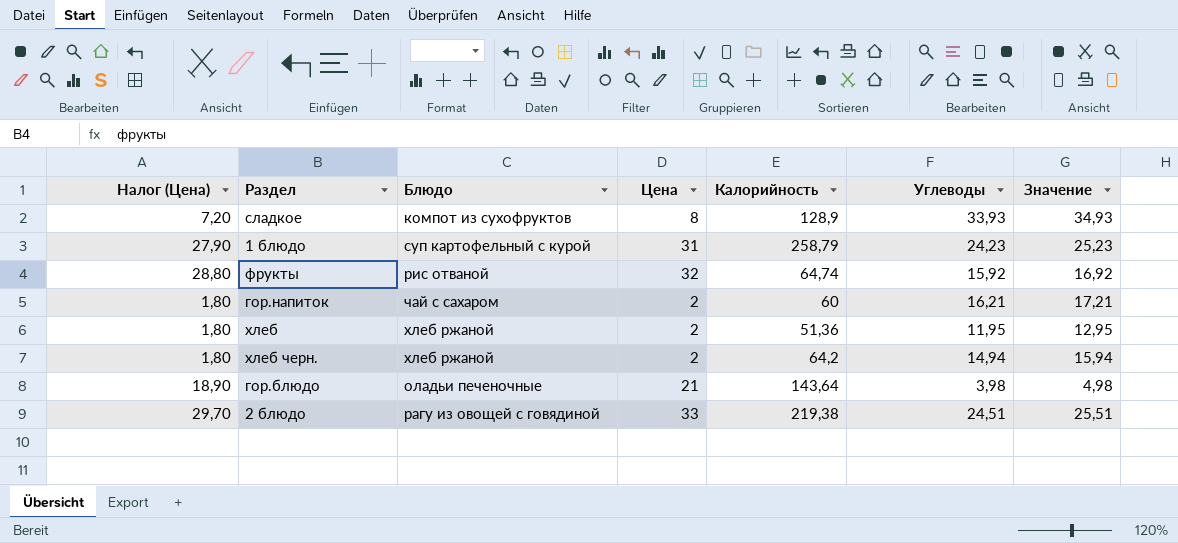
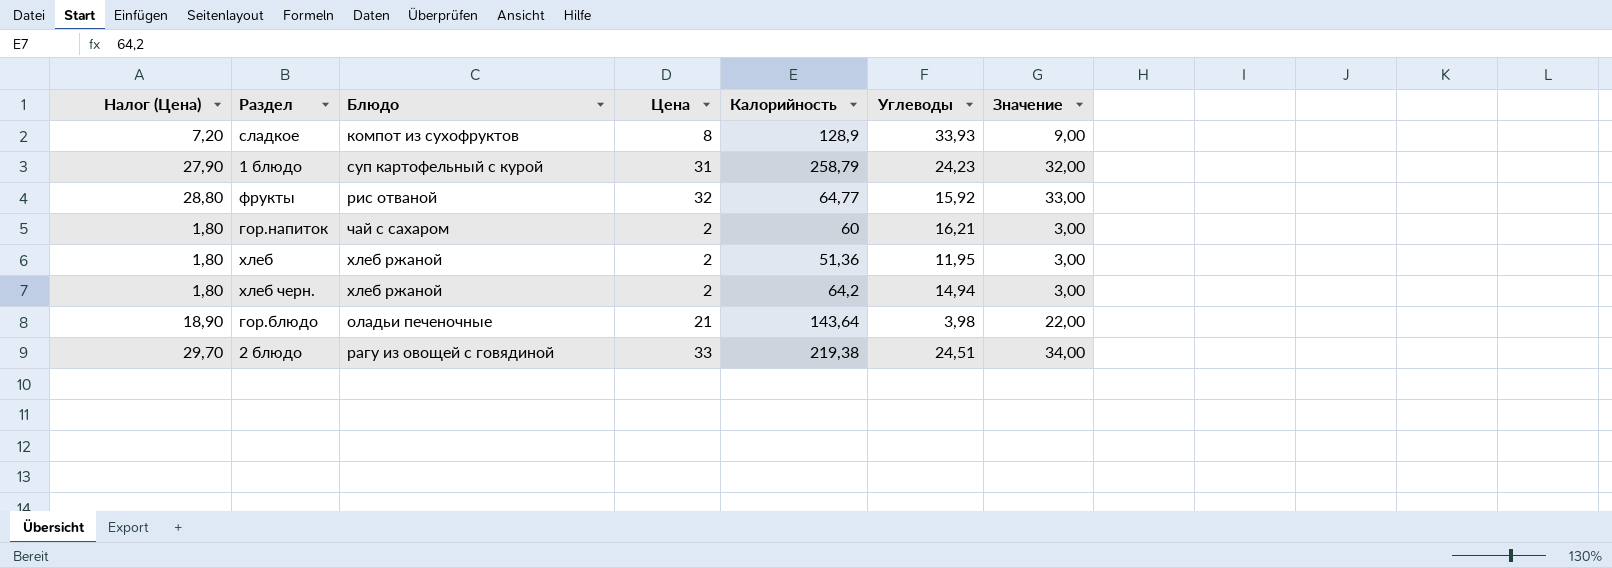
column Значение | formula: [Углеводы] + 1 -> [Цена] + 1
фрукты | Калорийность: 64,74 -> 64,77

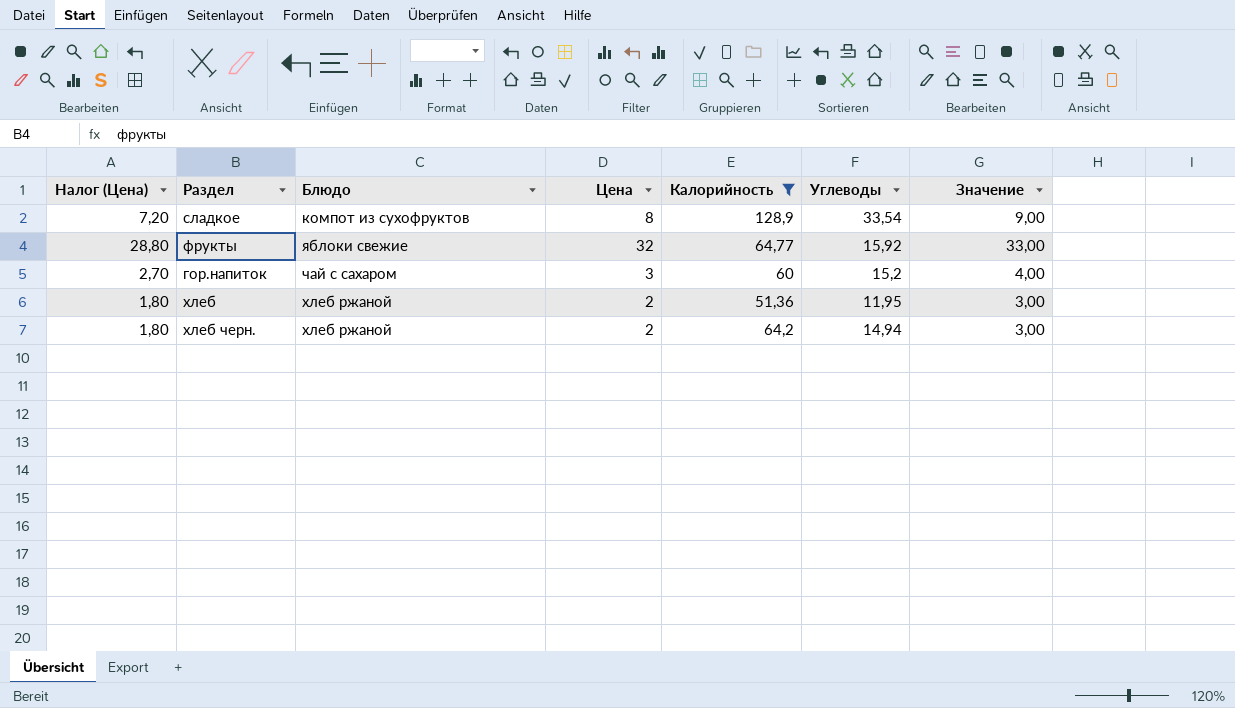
filter: none -> Калорийность <= 128,9
сладкое | Углеводы: 33,93 -> 33,54
фрукты | Блюдо: рис отваной -> яблоки свежие
гор.напиток | Налог (Цена): 1,80 -> 2,70
гор.напиток | Цена: 2 -> 3
гор.напиток | Углеводы: 16,21 -> 15,2
гор.напиток | Значение: 3,00 -> 4,00

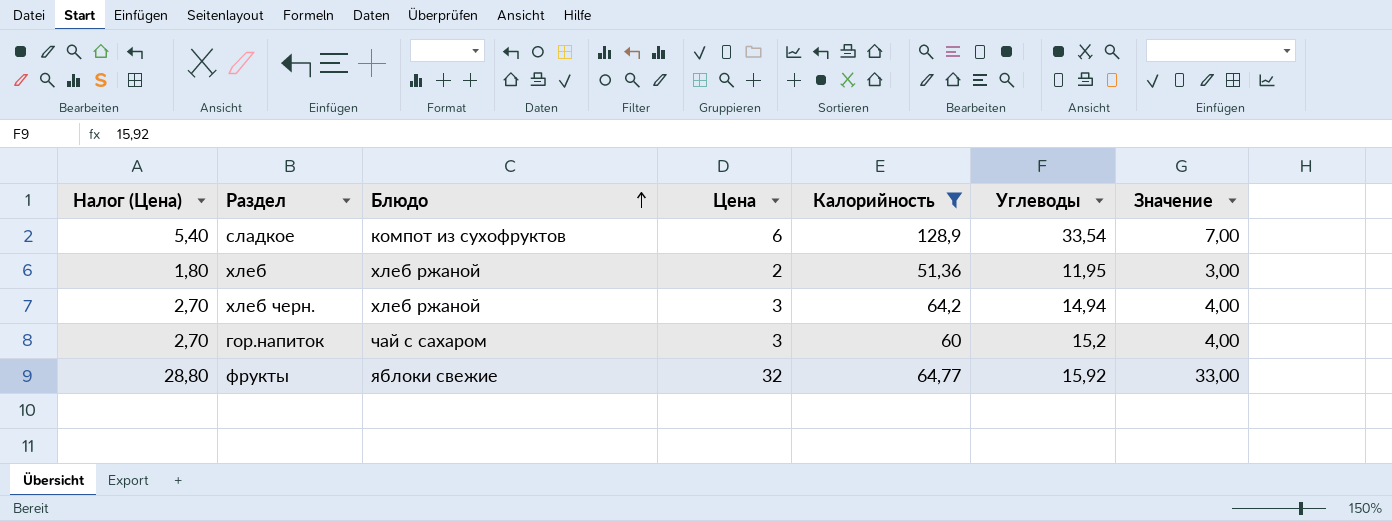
row order: none -> Блюдо ascending
сладкое | Налог (Цена): 7,20 -> 5,40
сладкое | Цена: 8 -> 6
сладкое | Значение: 9,00 -> 7,00
хлеб черн. | Налог (Цена): 1,80 -> 2,70
хлеб черн. | Цена: 2 -> 3
хлеб черн. | Значение: 3,00 -> 4,00

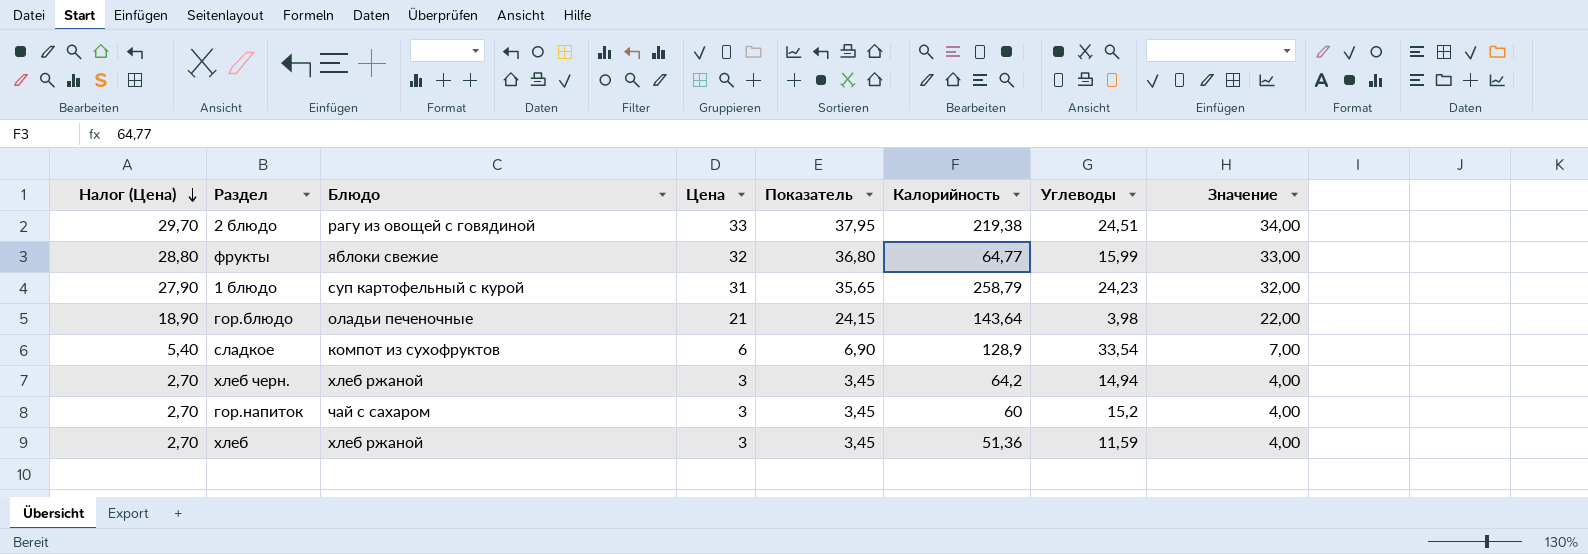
filter: Калорийность <= 128,9 -> none
row order: Блюдо ascending -> Налог (Цена) descending
column Показатель | formula: none -> [Цена] * 1,15
фрукты | Углеводы: 15,92 -> 15,99
хлеб | Налог (Цена): 1,80 -> 2,70
хлеб | Цена: 2 -> 3
хлеб | Углеводы: 11,95 -> 11,59
хлеб | Значение: 3,00 -> 4,00

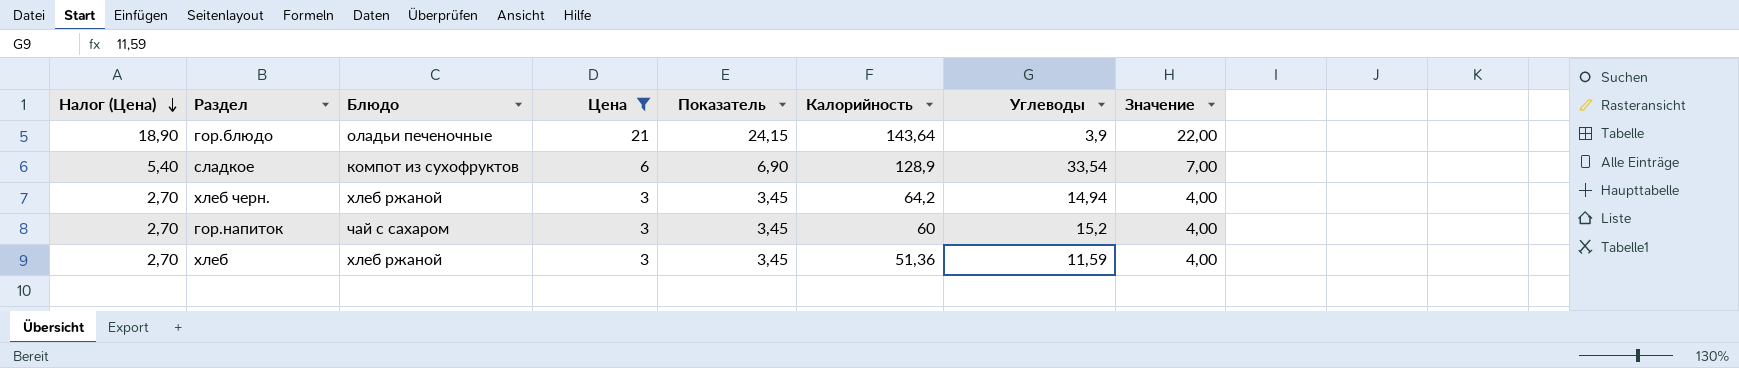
filter: none -> Цена <= 21
гор.блюдо | Углеводы: 3,98 -> 3,9

